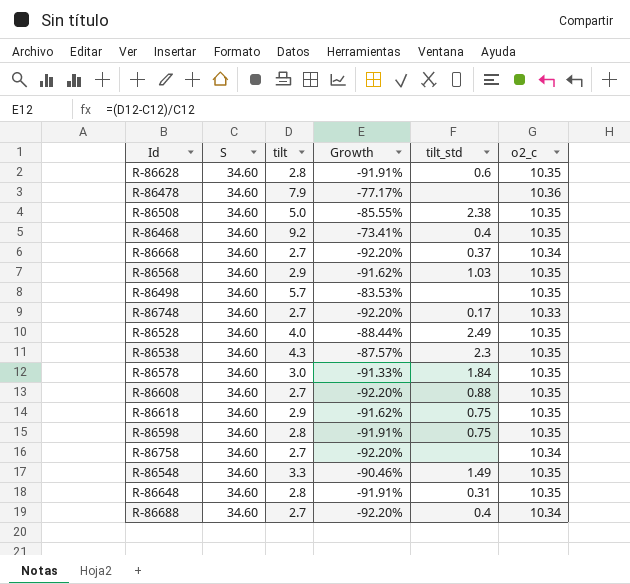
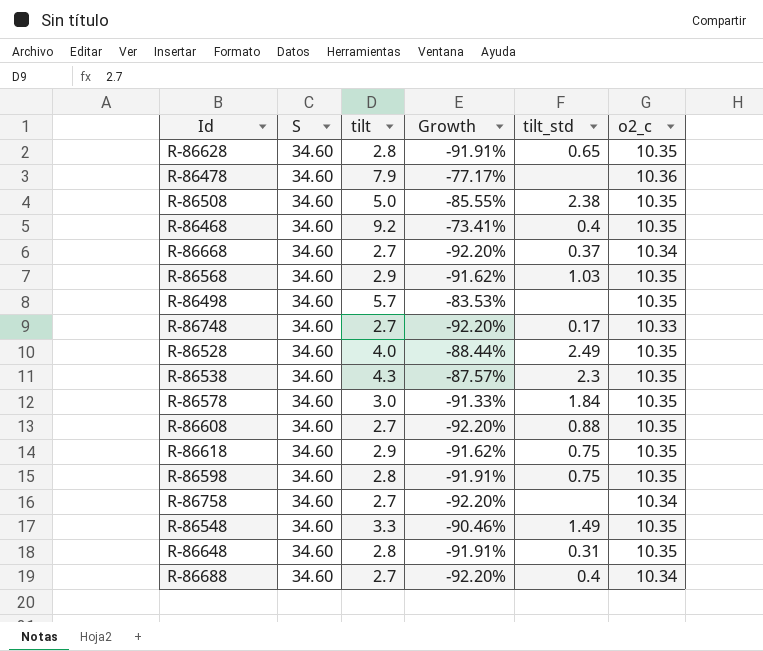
R-86628 | tilt_std: 0.6 -> 0.65

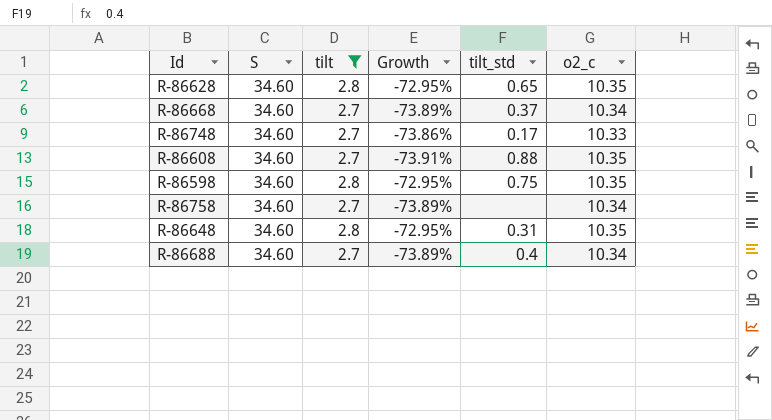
filter: none -> tilt <= 2.8
column Growth | formula: ([tilt] - [S]) / [S] -> ([tilt] - [o2_c]) / [o2_c]

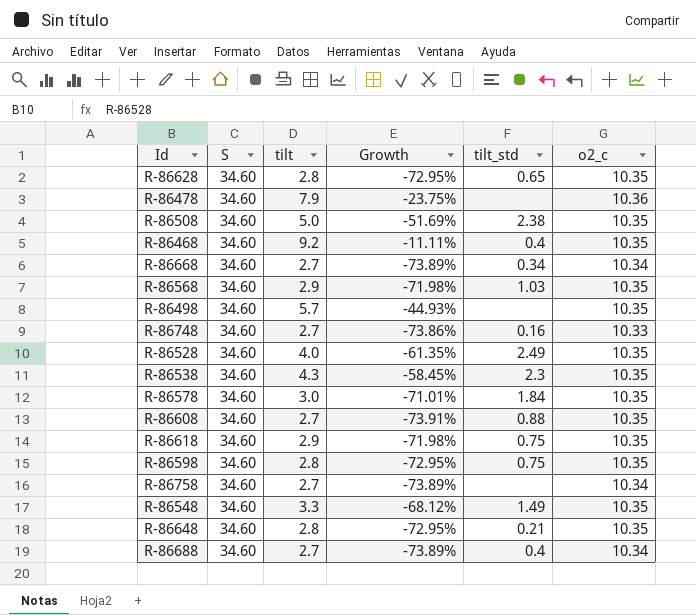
filter: tilt <= 2.8 -> none
R-86668 | tilt_std: 0.37 -> 0.34
R-86748 | tilt_std: 0.17 -> 0.16
R-86648 | tilt_std: 0.31 -> 0.21

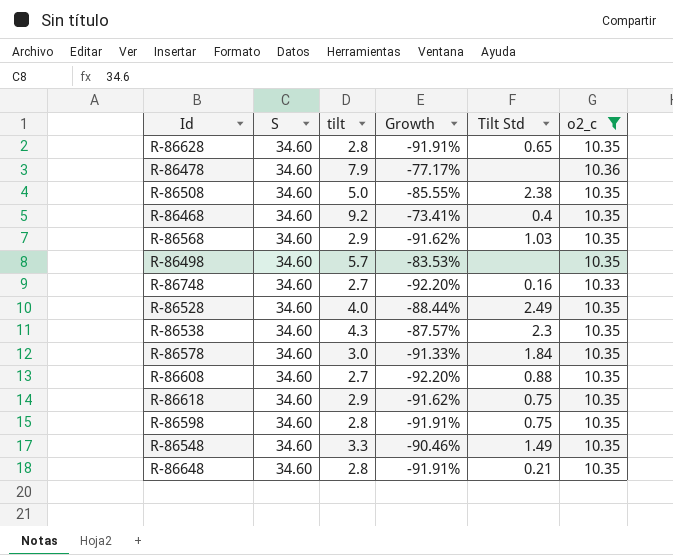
filter: none -> o2_c != 10.34
column Growth | formula: ([tilt] - [o2_c]) / [o2_c] -> ([tilt] - [S]) / [S]
column name: tilt_std -> Tilt Std

